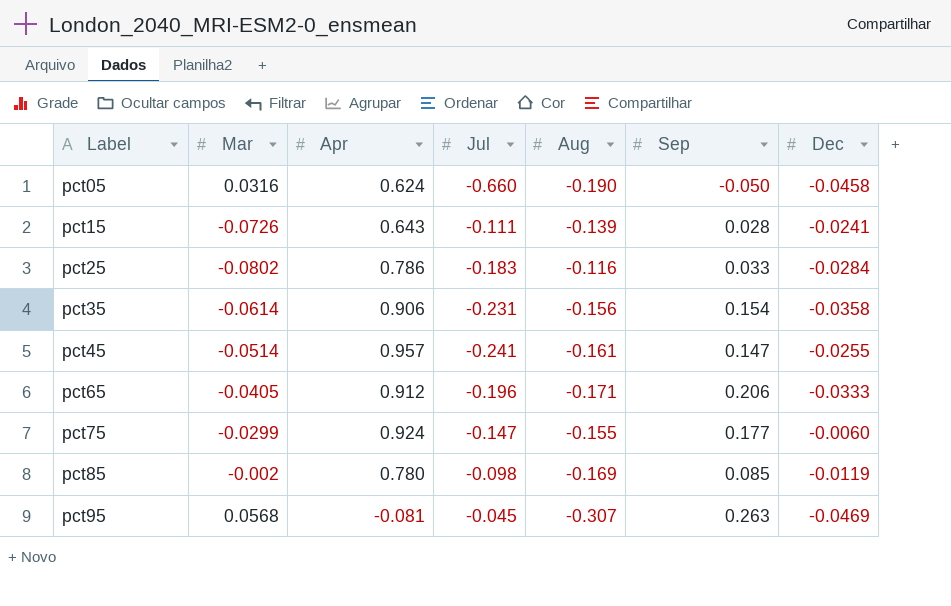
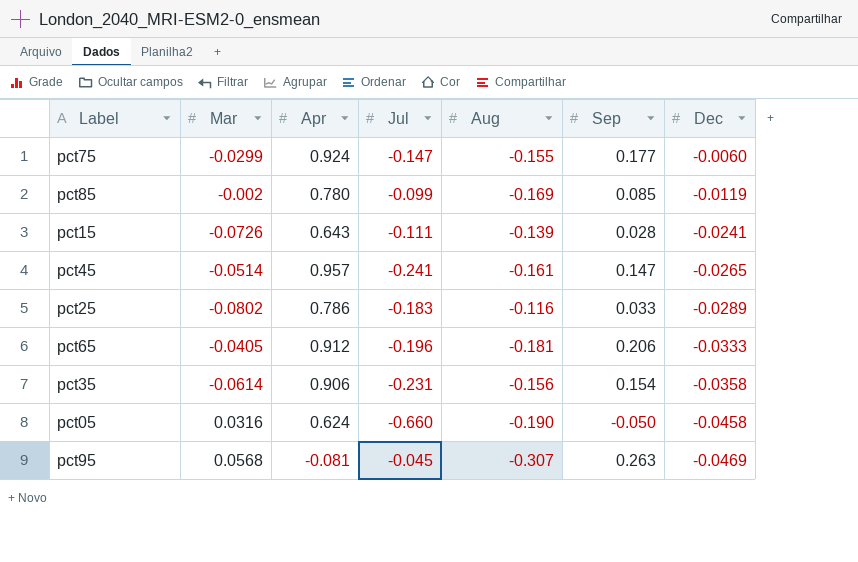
row order: Label ascending -> Dec descending
pct85 | Jul: -0.098 -> -0.099
pct45 | Dec: -0.0255 -> -0.0265
pct25 | Dec: -0.0284 -> -0.0289
pct65 | Aug: -0.171 -> -0.181

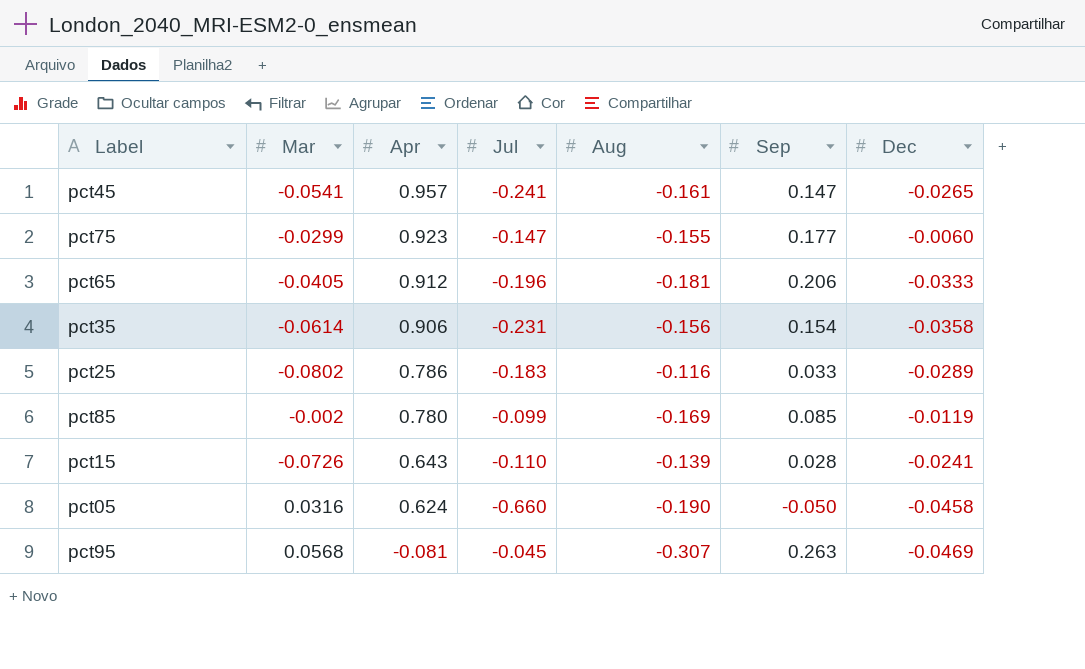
row order: Dec descending -> Apr descending
pct45 | Mar: -0.0514 -> -0.0541
pct75 | Apr: 0.924 -> 0.923
pct15 | Jul: -0.111 -> -0.110

